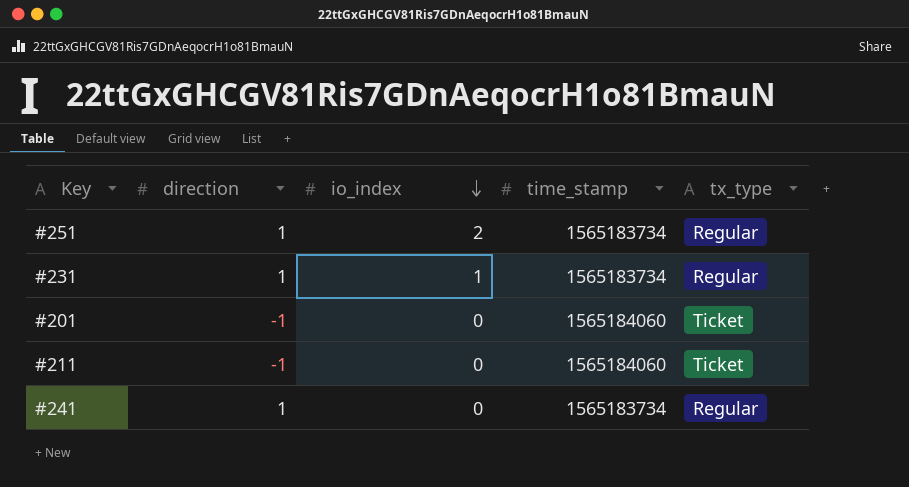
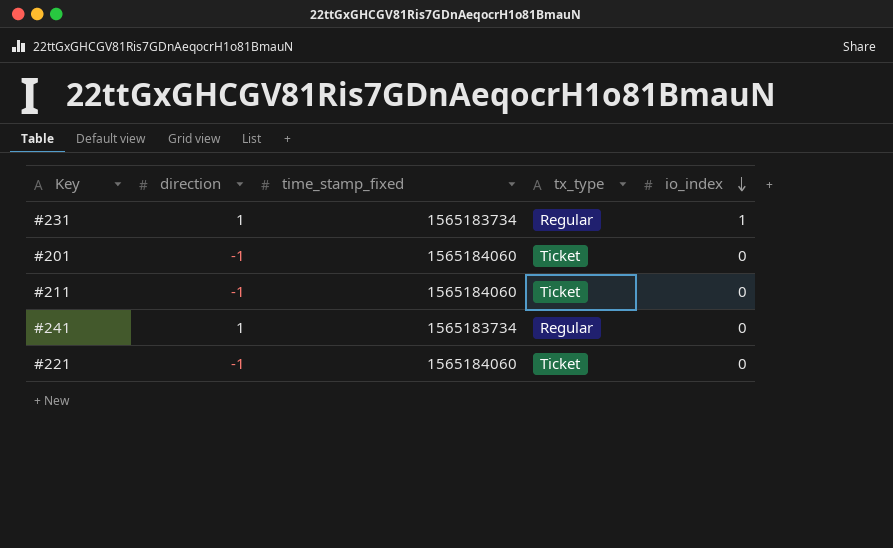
column name: time_stamp -> time_stamp_fixed
column io_index | position: 3 -> 5
row #251: 1 | 2 | 1565183734 | Regular -> none
row #221: none -> -1 | 1565184060 | Ticket | 0

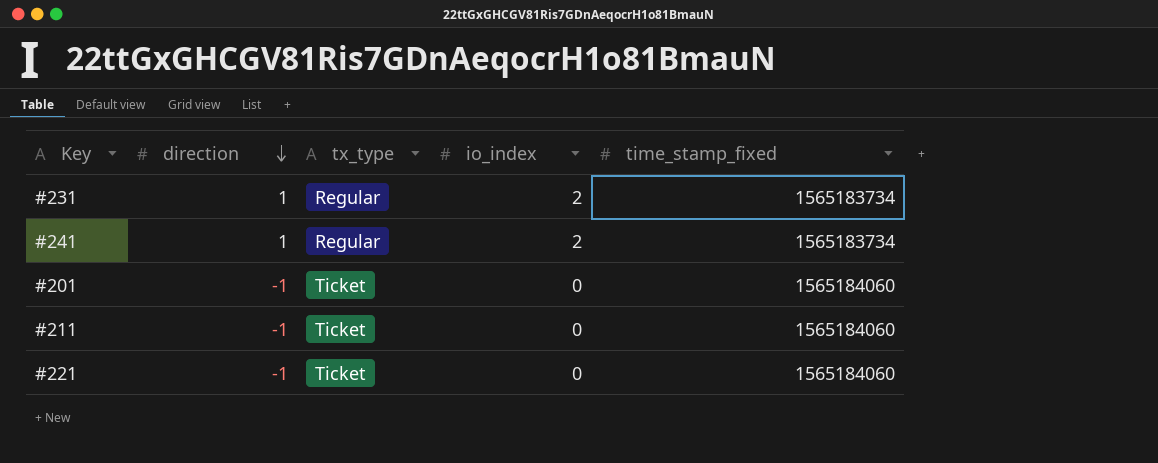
row order: io_index descending -> direction descending
column time_stamp_fixed | position: 3 -> 5
#231 | io_index: 1 -> 2
#241 | io_index: 0 -> 2

